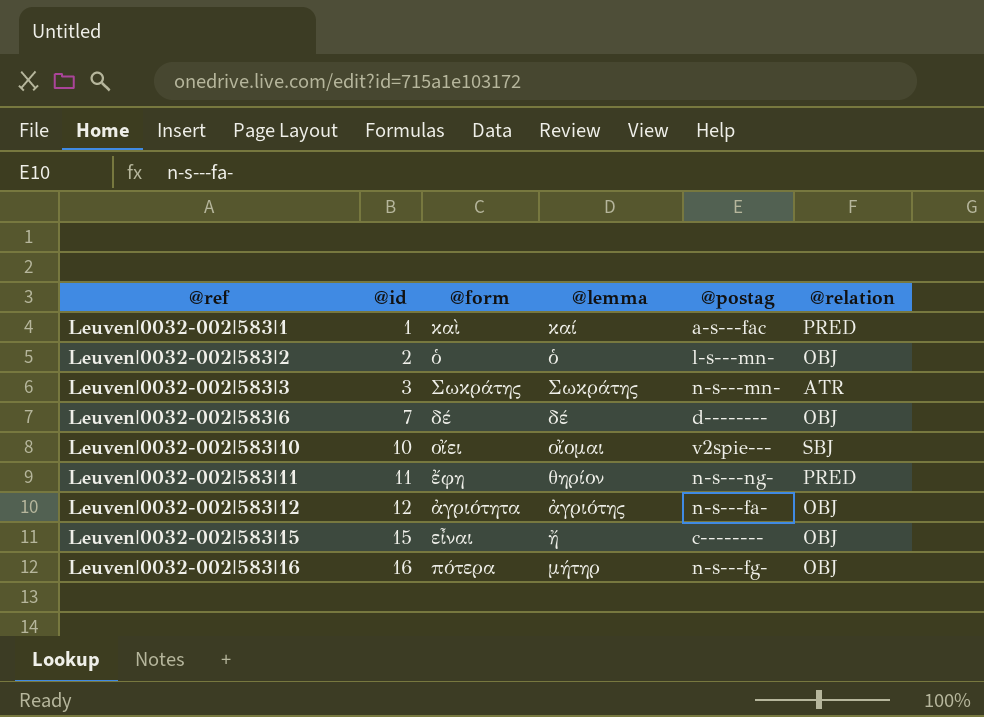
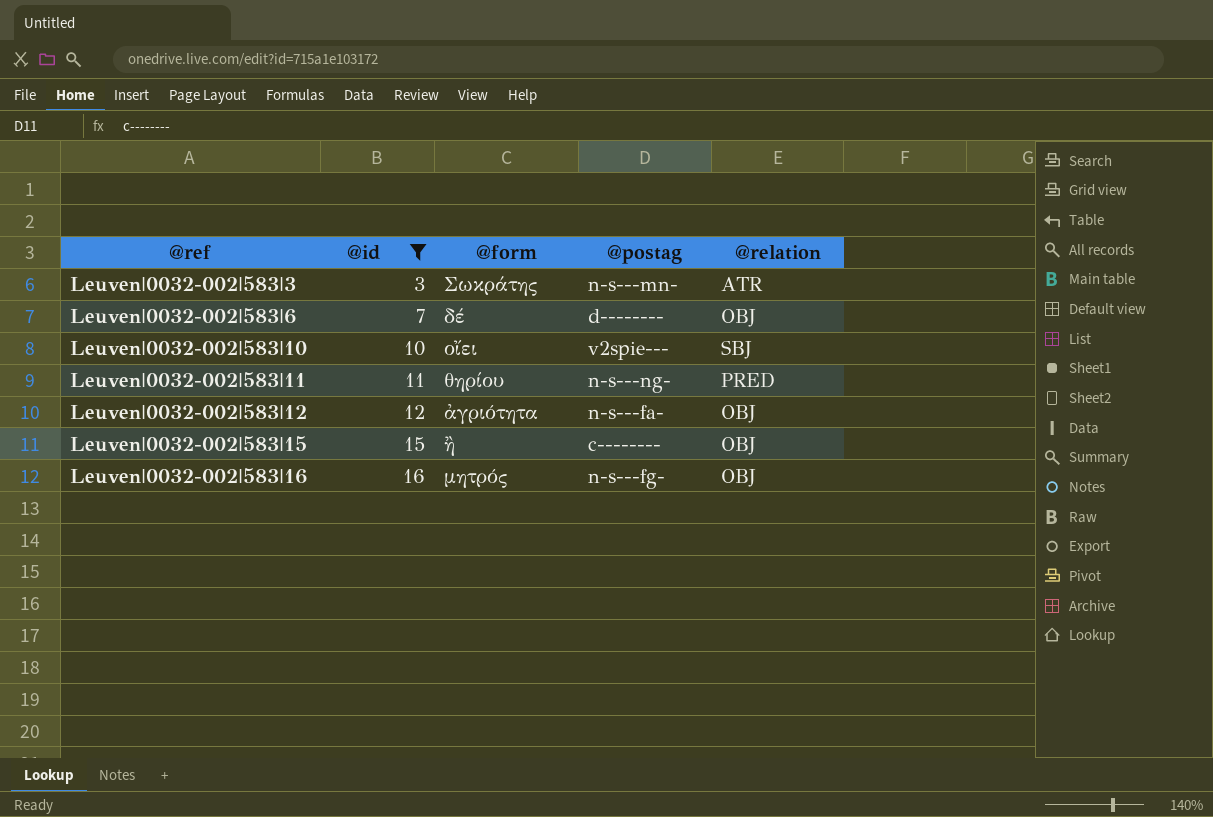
filter: none -> @id >= 3
column @lemma | position: 4 -> none
Leuven|0032-002|583|11 | @form: ἔφη -> θηρίου
Leuven|0032-002|583|15 | @form: εἶναι -> ἢ
Leuven|0032-002|583|16 | @form: πότερα -> μητρός

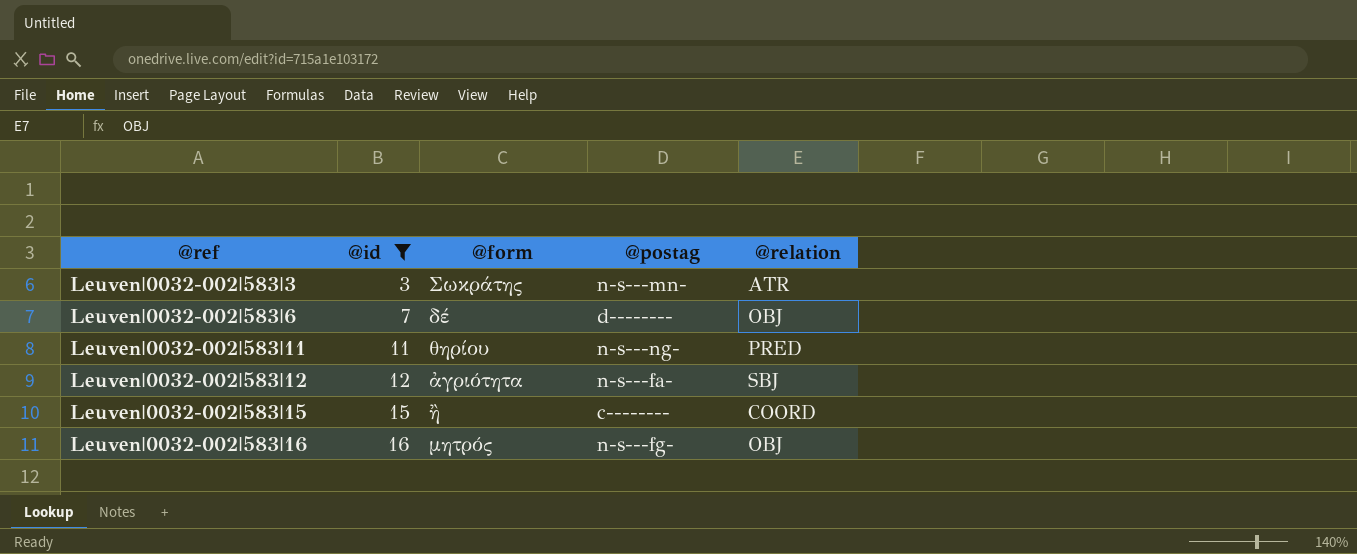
row Leuven|0032-002|583|10: 10 | οἴει | v2spie--- | SBJ -> none
Leuven|0032-002|583|12 | @relation: OBJ -> SBJ
Leuven|0032-002|583|15 | @relation: OBJ -> COORD

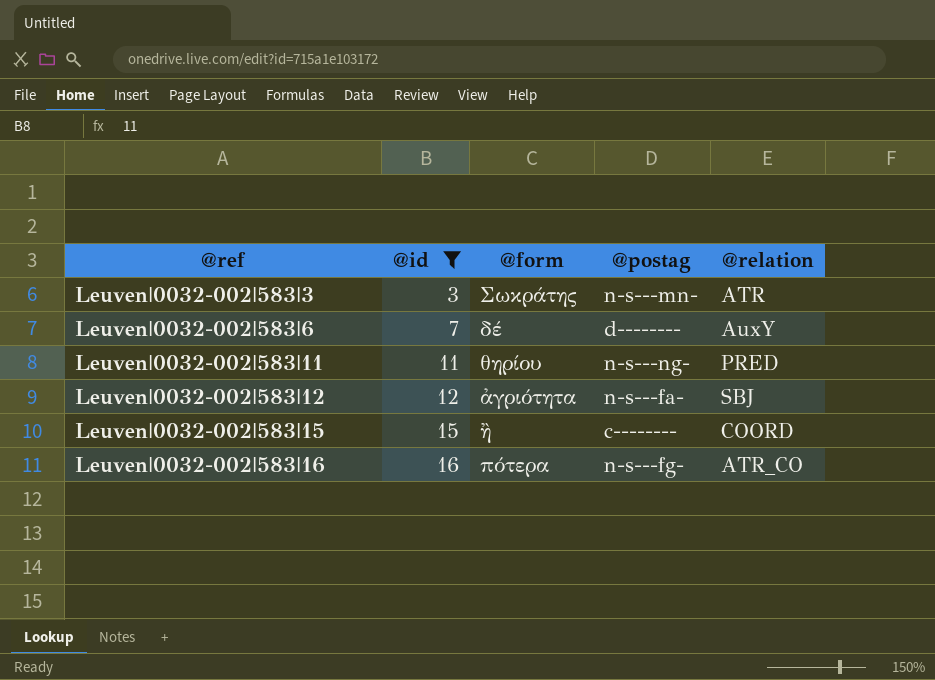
Leuven|0032-002|583|6 | @relation: OBJ -> AuxY
Leuven|0032-002|583|16 | @form: μητρός -> πότερα
Leuven|0032-002|583|16 | @relation: OBJ -> ATR_CO

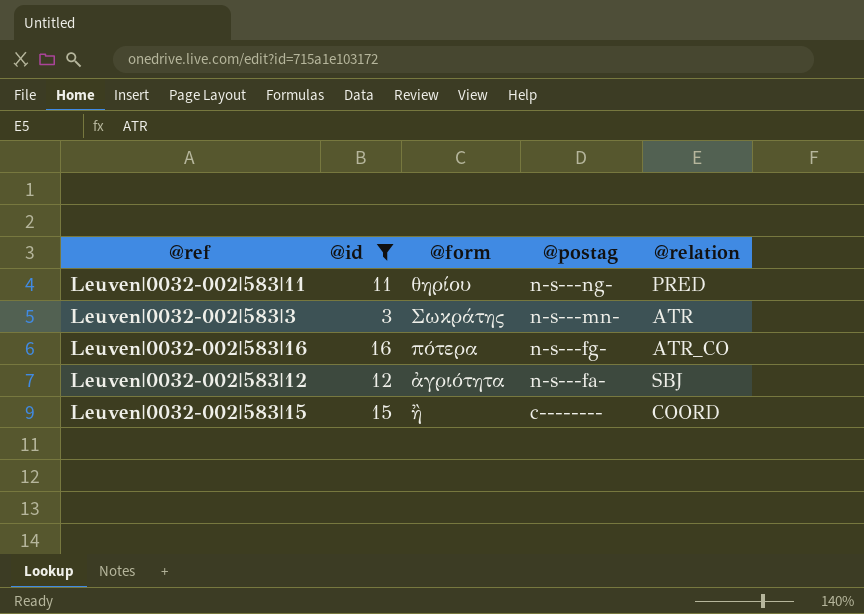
row order: @ref ascending -> @postag descending
row Leuven|0032-002|583|6: 7 | δέ | d-------- | AuxY -> none

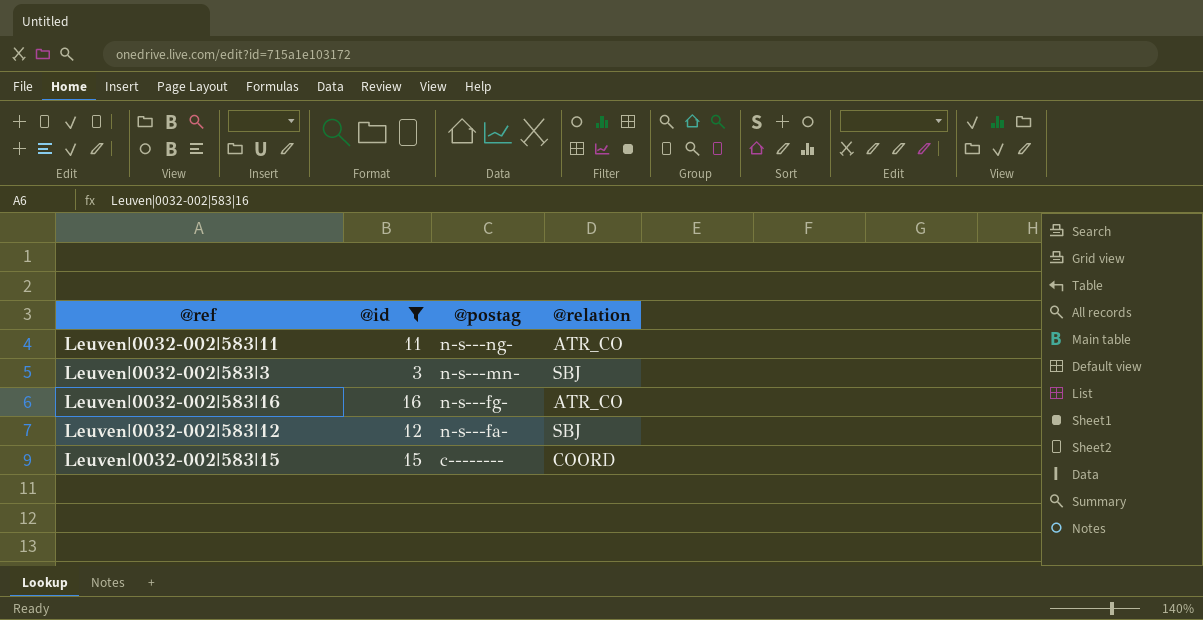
column @form | position: 3 -> none
Leuven|0032-002|583|11 | @relation: PRED -> ATR_CO
Leuven|0032-002|583|3 | @relation: ATR -> SBJ

